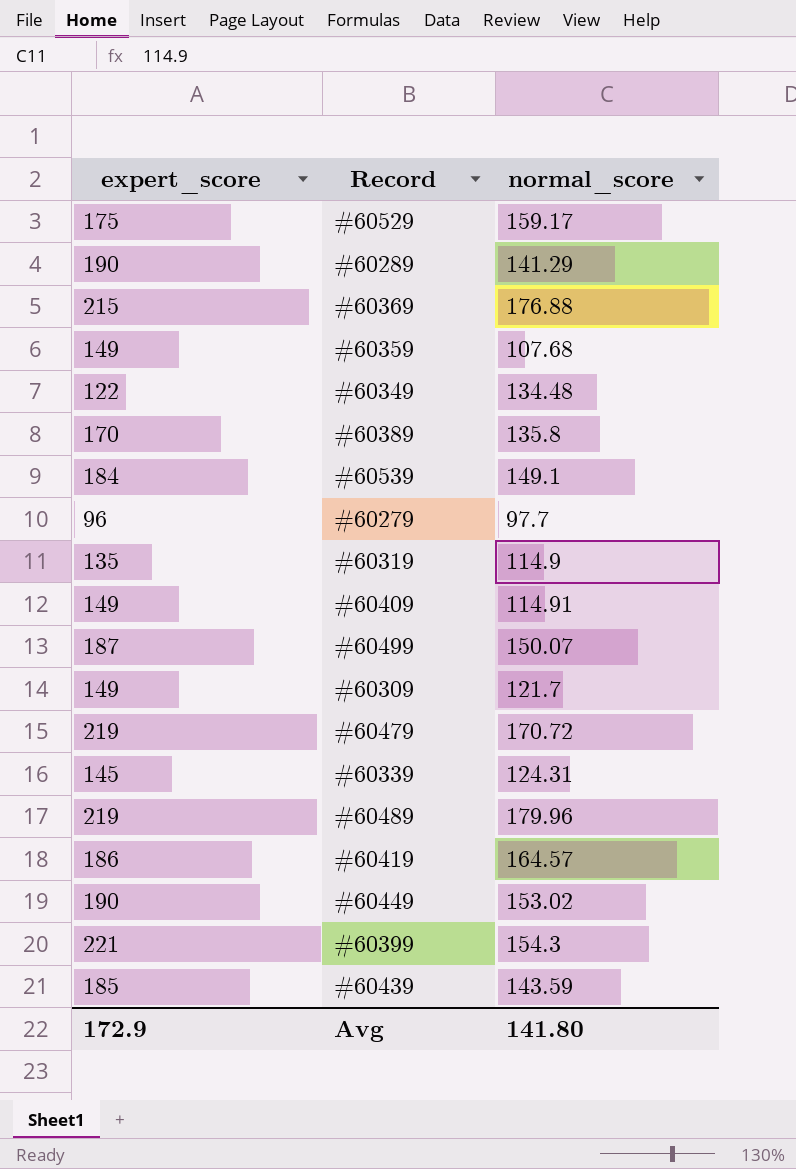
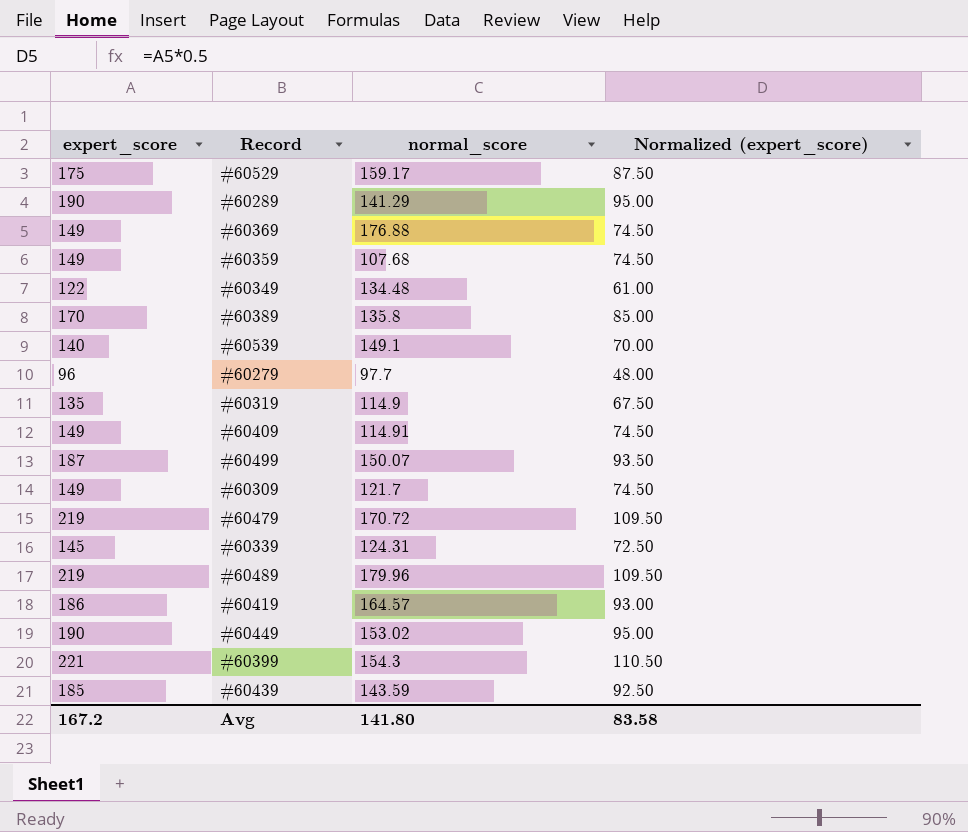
column Normalized (expert_score) | formula: none -> [expert_score] * 0.5
#60369 | expert_score: 215 -> 149
#60539 | expert_score: 184 -> 140
Avg | expert_score: 172.9 -> 167.2

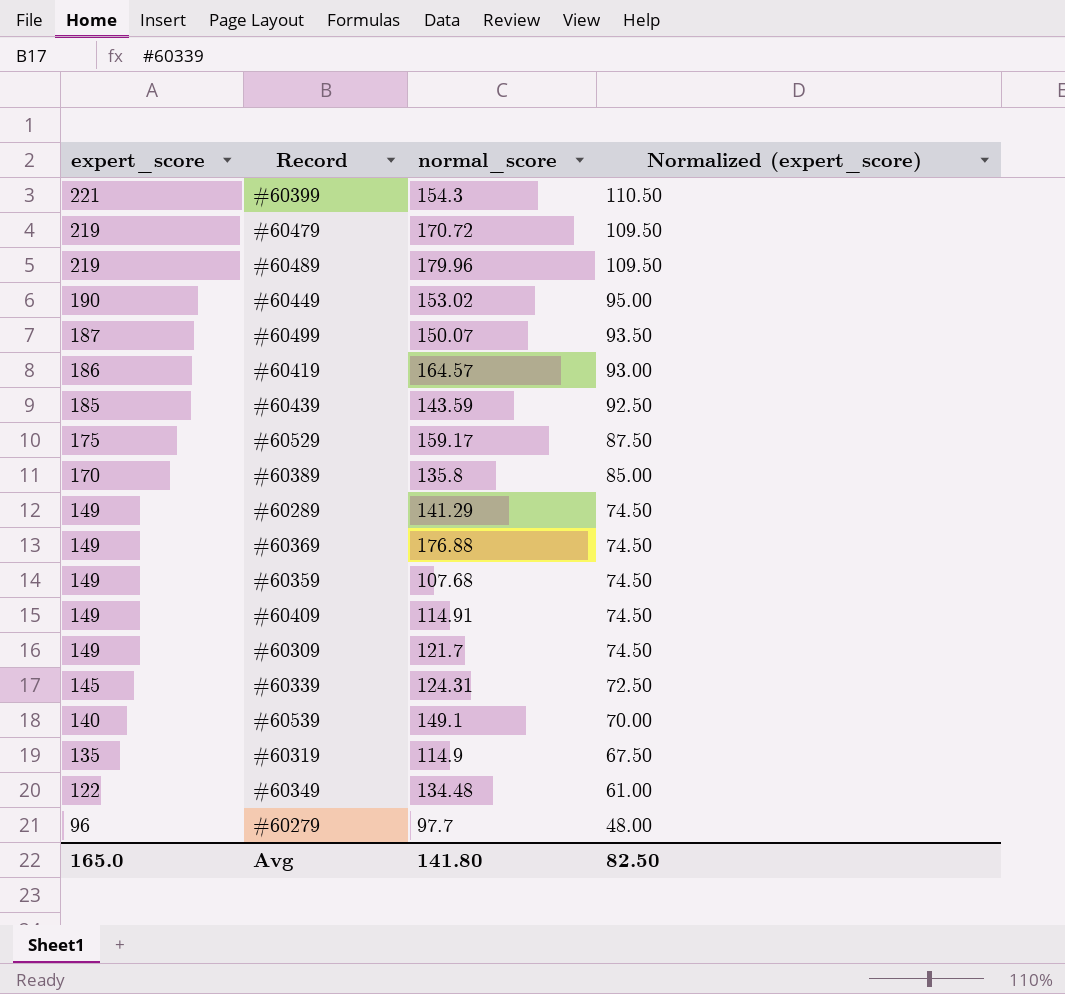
row order: none -> expert_score descending
#60289 | expert_score: 190 -> 149
#60289 | Normalized (expert_score): 95.00 -> 74.50
Avg | expert_score: 167.2 -> 165.0
Avg | Normalized (expert_score): 83.58 -> 82.50

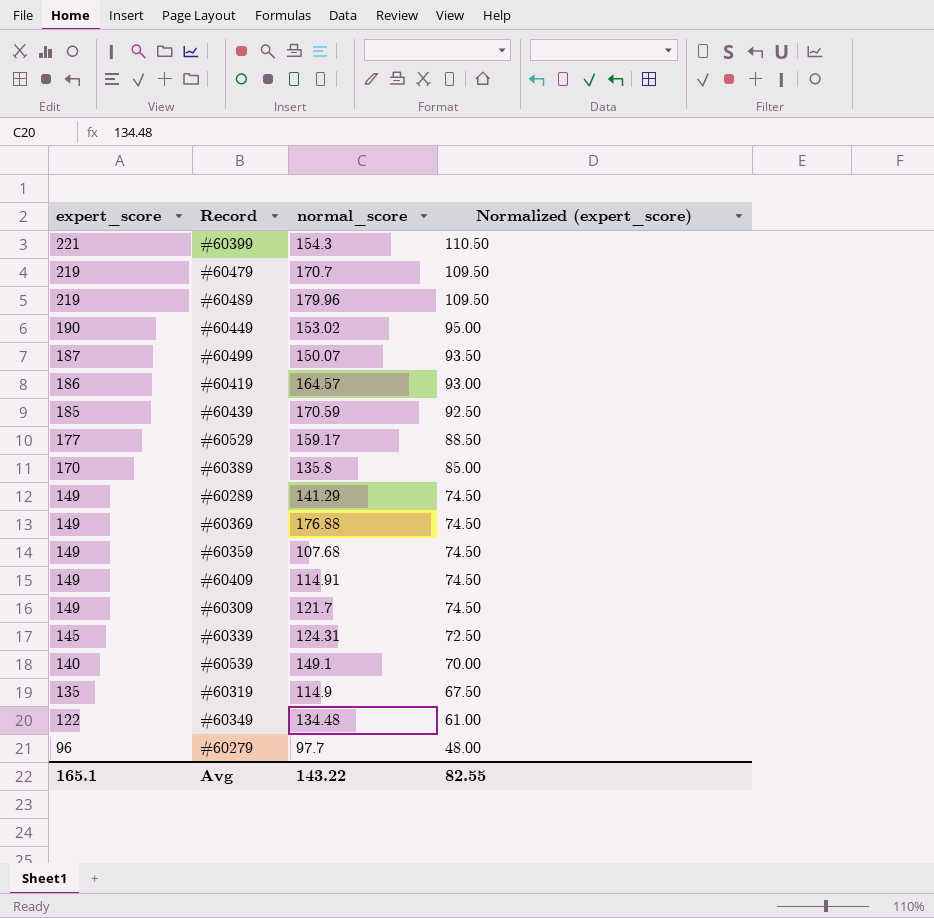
#60479 | normal_score: 170.72 -> 170.7
#60439 | normal_score: 143.59 -> 170.59
#60529 | expert_score: 175 -> 177
#60529 | Normalized (expert_score): 87.50 -> 88.50
Avg | expert_score: 165.0 -> 165.1
Avg | normal_score: 141.80 -> 143.22
Avg | Normalized (expert_score): 82.50 -> 82.55

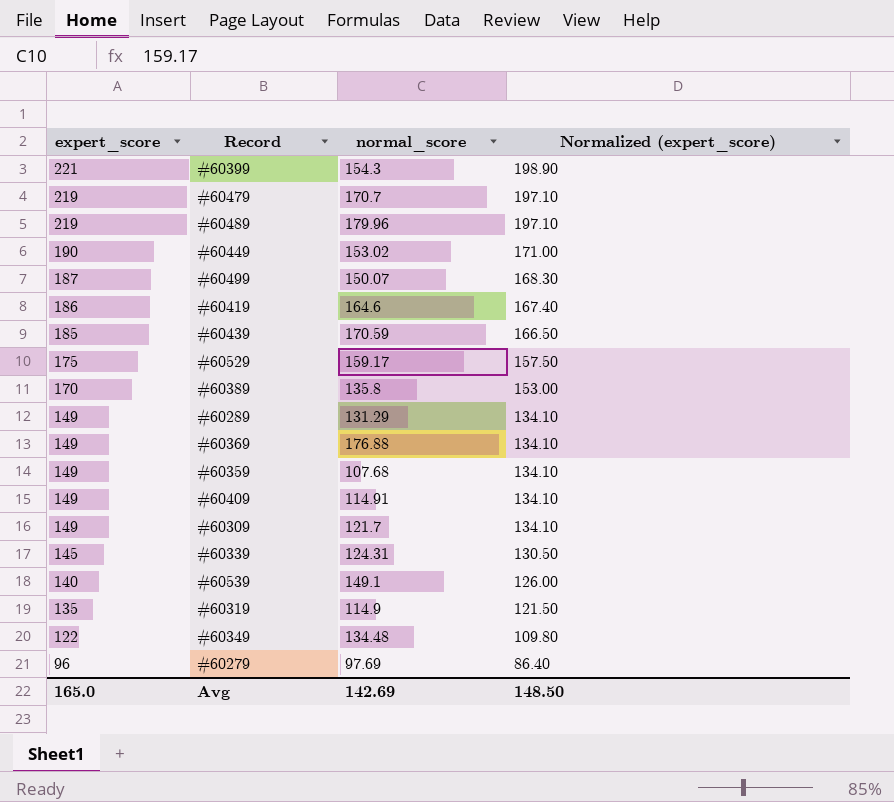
column Normalized (expert_score) | formula: [expert_score] * 0.5 -> [expert_score] * 0.9
#60419 | normal_score: 164.57 -> 164.6
#60529 | expert_score: 177 -> 175
#60289 | normal_score: 141.29 -> 131.29
#60279 | normal_score: 97.7 -> 97.69
Avg | expert_score: 165.1 -> 165.0
Avg | normal_score: 143.22 -> 142.69
Avg | Normalized (expert_score): 82.55 -> 148.50

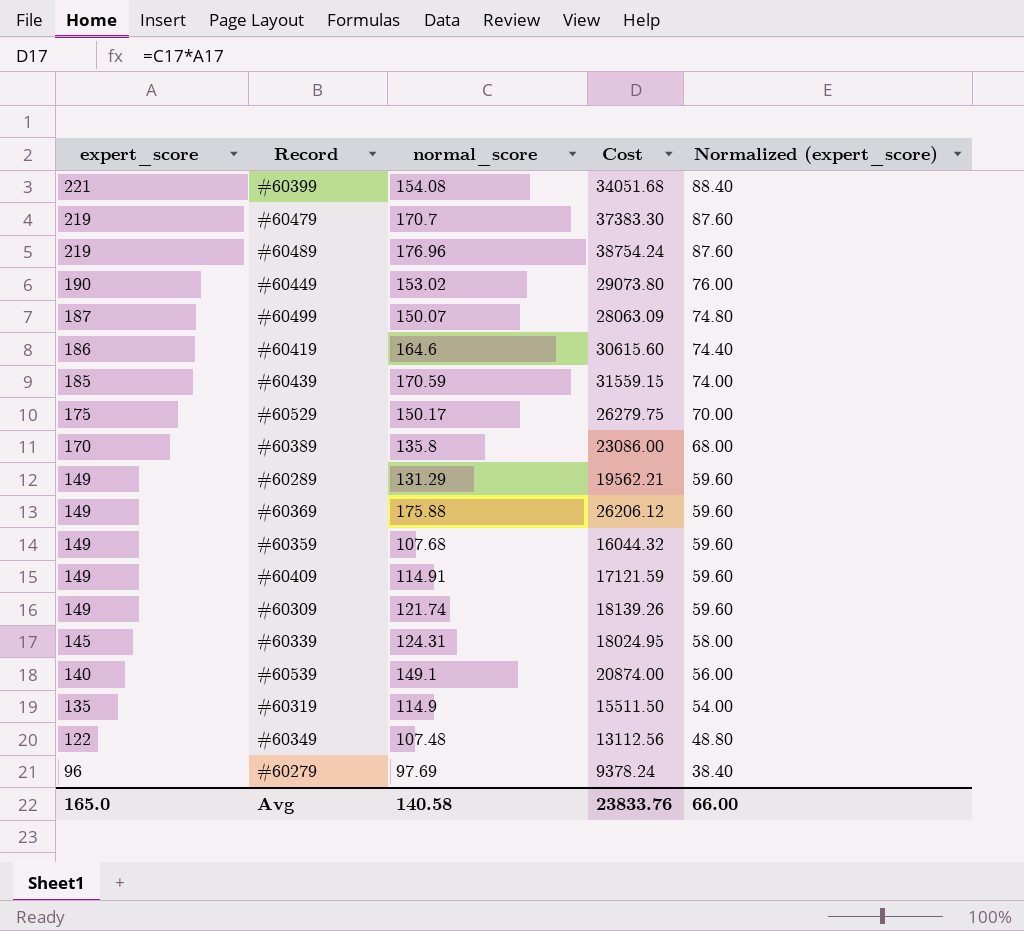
column Cost | formula: none -> [expert_score] * [normal_score]
column Normalized (expert_score) | formula: [expert_score] * 0.9 -> [expert_score] * 0.4
#60399 | normal_score: 154.3 -> 154.08
#60489 | normal_score: 179.96 -> 176.96
#60529 | normal_score: 159.17 -> 150.17
#60369 | normal_score: 176.88 -> 175.88
#60309 | normal_score: 121.7 -> 121.74
#60349 | normal_score: 134.48 -> 107.48
Avg | normal_score: 142.69 -> 140.58
Avg | Normalized (expert_score): 148.50 -> 66.00

